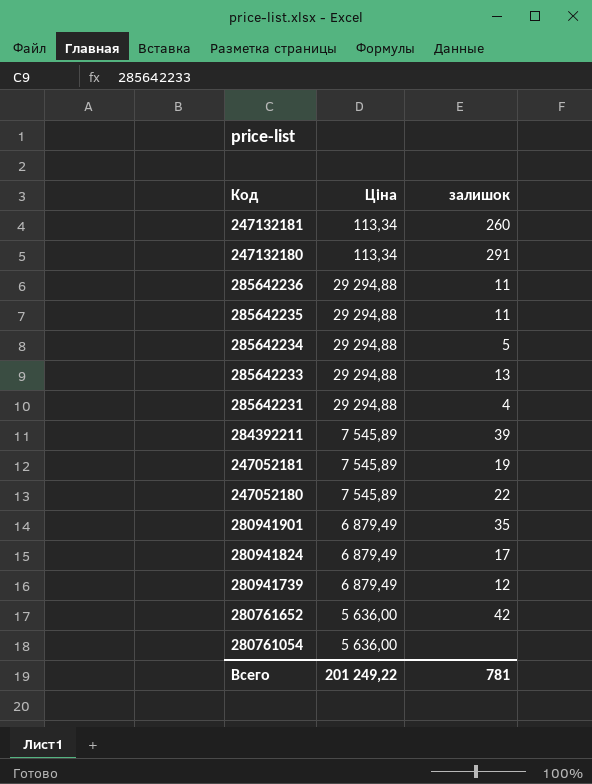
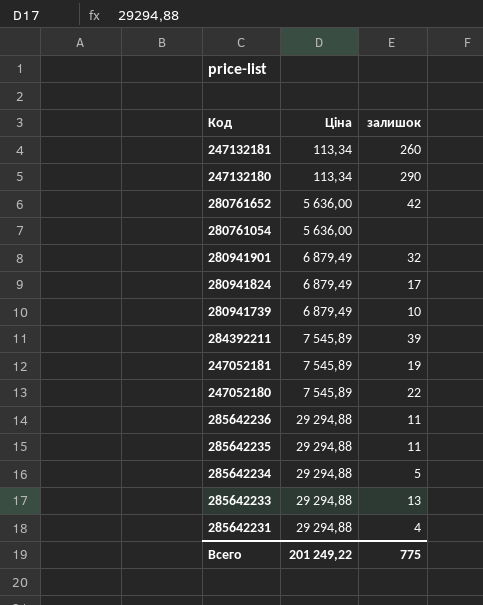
row order: none -> Ціна ascending
247132180 | залишок: 291 -> 290
280941901 | залишок: 35 -> 32
280941739 | залишок: 12 -> 10
Всего | залишок: 781 -> 775

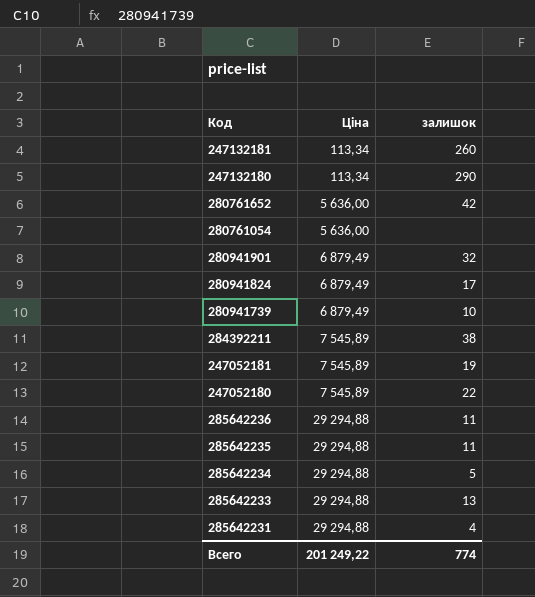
284392211 | залишок: 39 -> 38
Всего | залишок: 775 -> 774

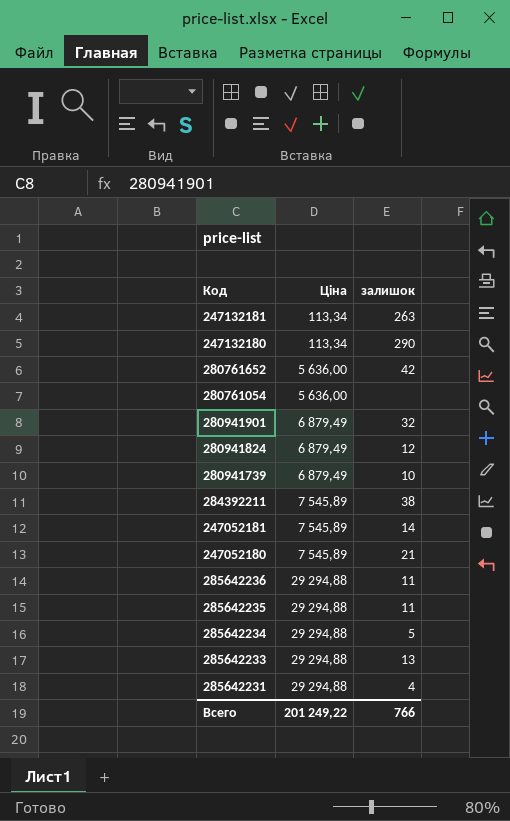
247132181 | залишок: 260 -> 263
280941824 | залишок: 17 -> 12
247052181 | залишок: 19 -> 14
247052180 | залишок: 22 -> 21
Всего | залишок: 774 -> 766

